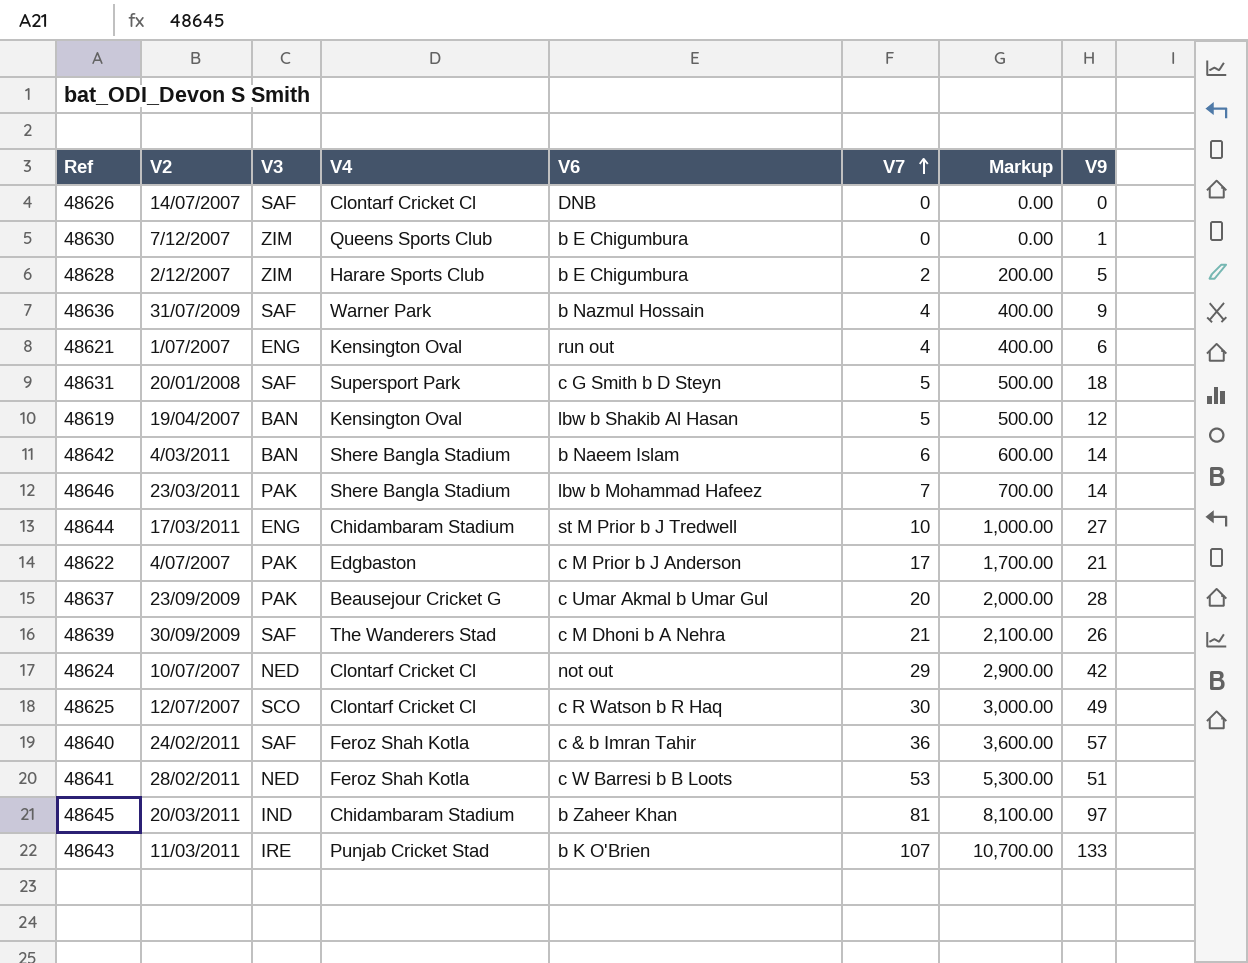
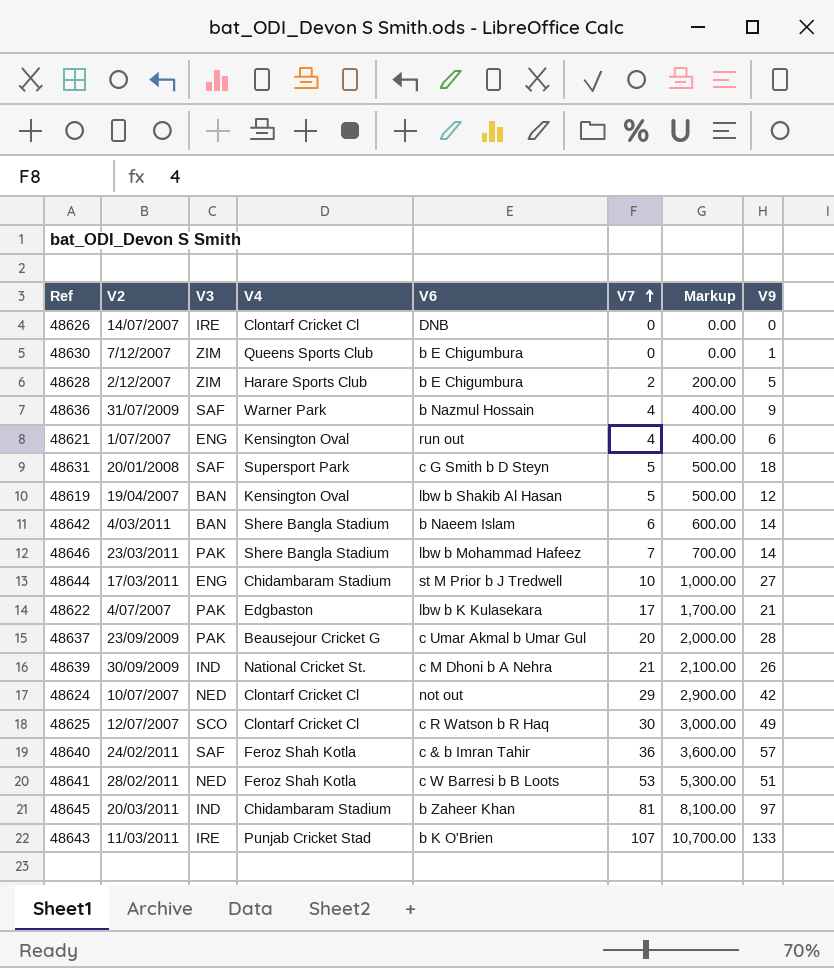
48626 | V3: SAF -> IRE
48622 | V6: c M Prior b J Anderson -> lbw b K Kulasekara
48639 | V3: SAF -> IND
48639 | V4: The Wanderers Stad -> National Cricket St.

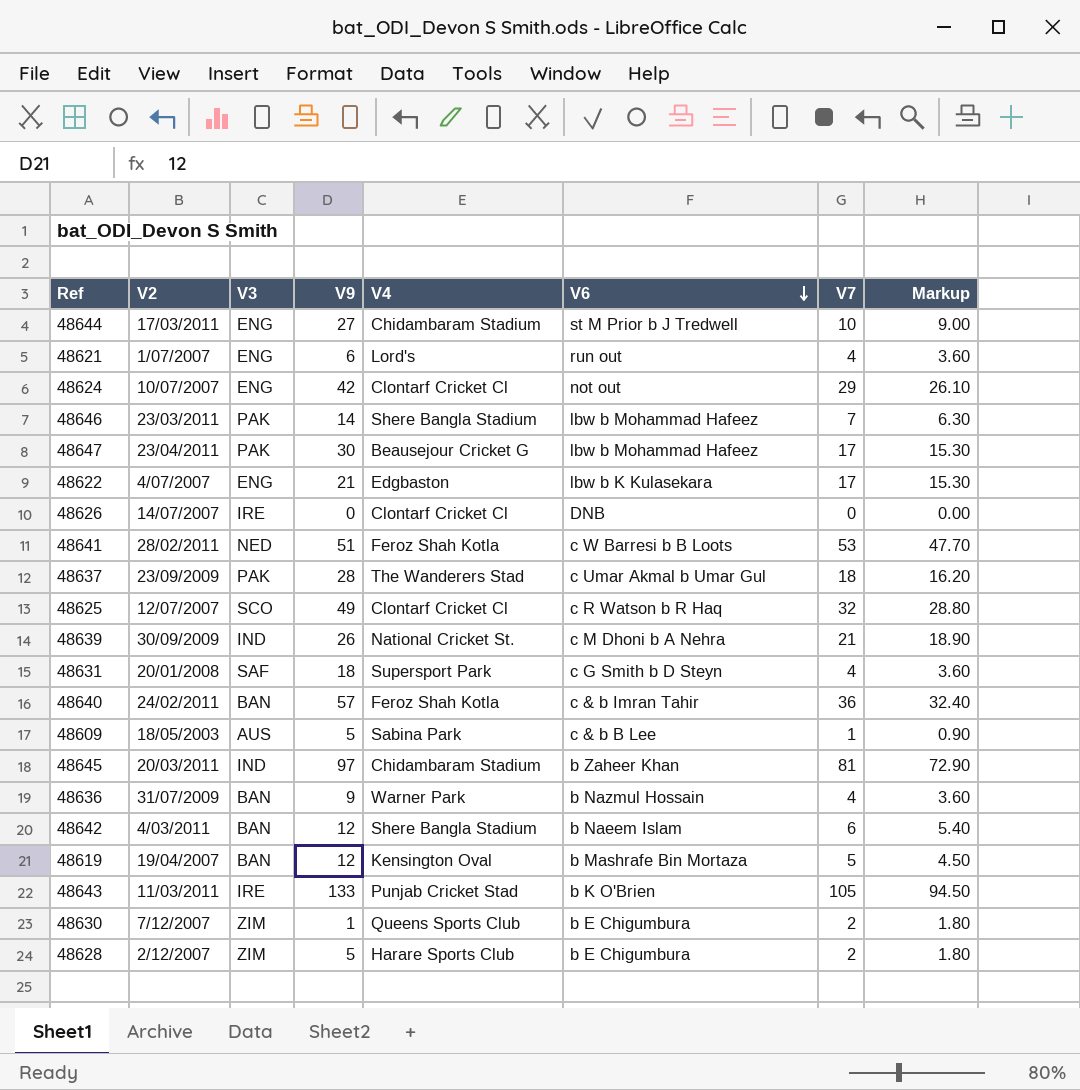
row order: V7 ascending -> V6 descending
column V9 | position: 8 -> 4
column Markup | formula: [V7] * 100 -> [V7] * 0.9
48621 | V4: Kensington Oval -> Lord's
48624 | V3: NED -> ENG
row 48647: none -> 23/04/2011 | PAK | 30 | Beausejour Cricket G | lbw b Mohammad Hafeez | 17 | 15.30
48622 | V3: PAK -> ENG
48637 | V4: Beausejour Cricket G -> The Wanderers Stad
48637 | V7: 20 -> 18
48625 | V7: 30 -> 32
48631 | V7: 5 -> 4
48640 | V3: SAF -> BAN
row 48609: none -> 18/05/2003 | AUS | 5 | Sabina Park | c & b B Lee | 1 | 0.90
48636 | V3: SAF -> BAN
48642 | V9: 14 -> 12
48619 | V6: lbw b Shakib Al Hasan -> b Mashrafe Bin Mortaza
48643 | V7: 107 -> 105
48630 | V7: 0 -> 2

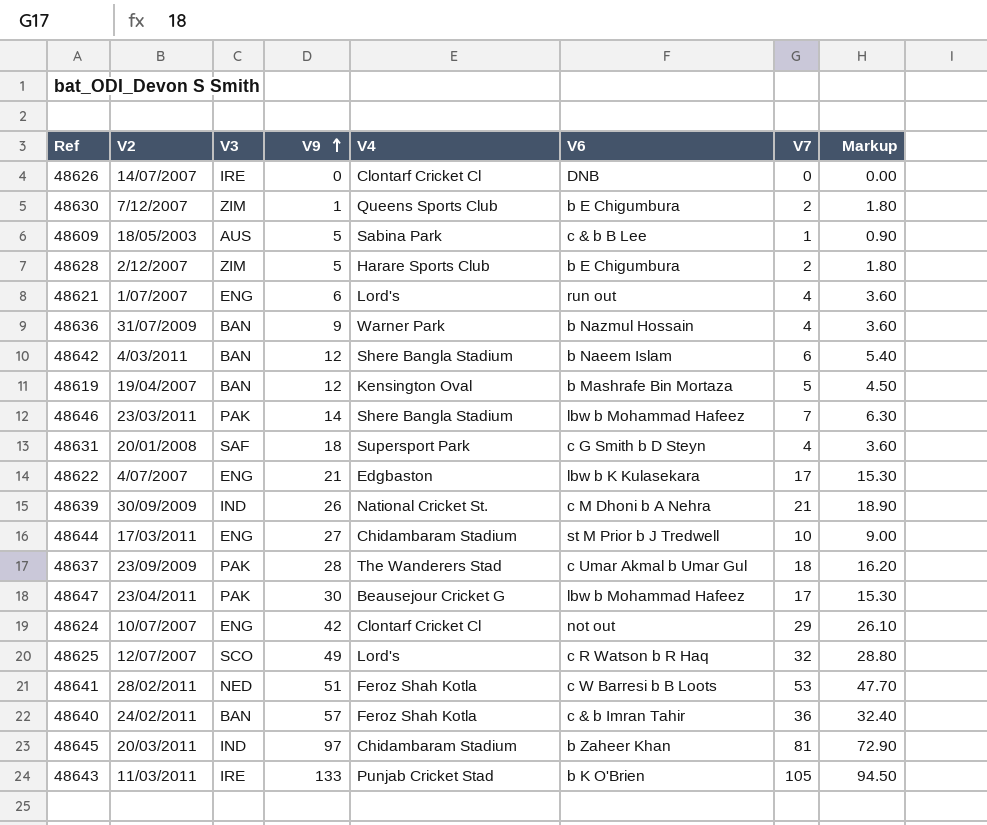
row order: V6 descending -> V9 ascending
48625 | V4: Clontarf Cricket Cl -> Lord's

